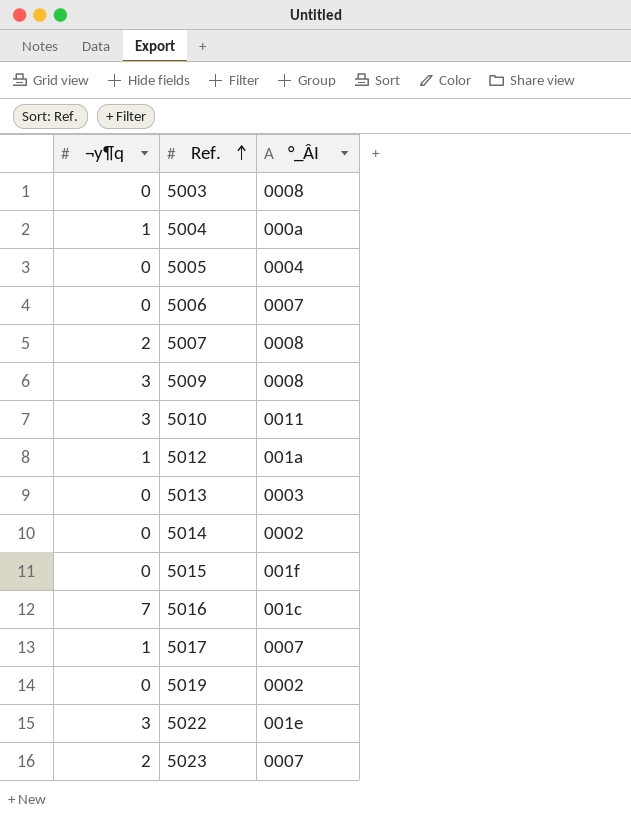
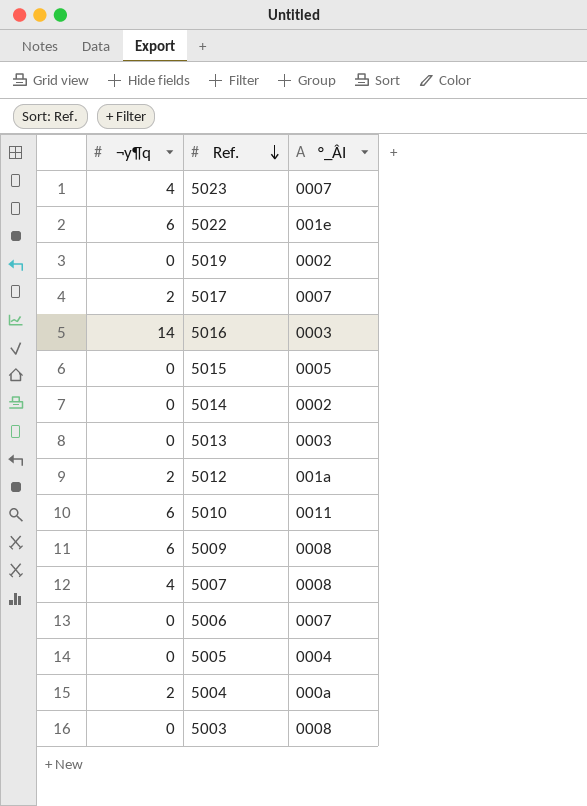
row order: Ref. ascending -> Ref. descending
5023 | ¬y¶q: 2 -> 4
5022 | ¬y¶q: 3 -> 6
5017 | ¬y¶q: 1 -> 2
5016 | ¬y¶q: 7 -> 14
5016 | °_ÂI: 001c -> 0003
5015 | °_ÂI: 001f -> 0005
5012 | ¬y¶q: 1 -> 2
5010 | ¬y¶q: 3 -> 6
5009 | ¬y¶q: 3 -> 6
5007 | ¬y¶q: 2 -> 4
5004 | ¬y¶q: 1 -> 2

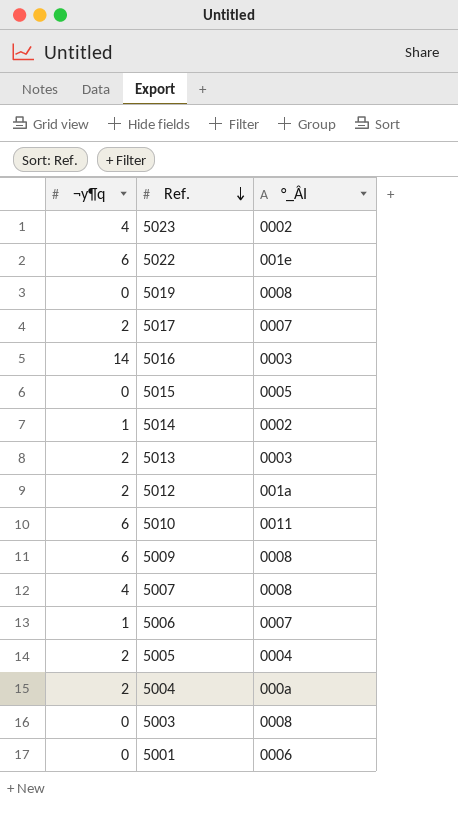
5023 | °_ÂI: 0007 -> 0002
5019 | °_ÂI: 0002 -> 0008
5014 | ¬y¶q: 0 -> 1
5013 | ¬y¶q: 0 -> 2
5006 | ¬y¶q: 0 -> 1
5005 | ¬y¶q: 0 -> 2
row 5001: none -> 0 | 0006

